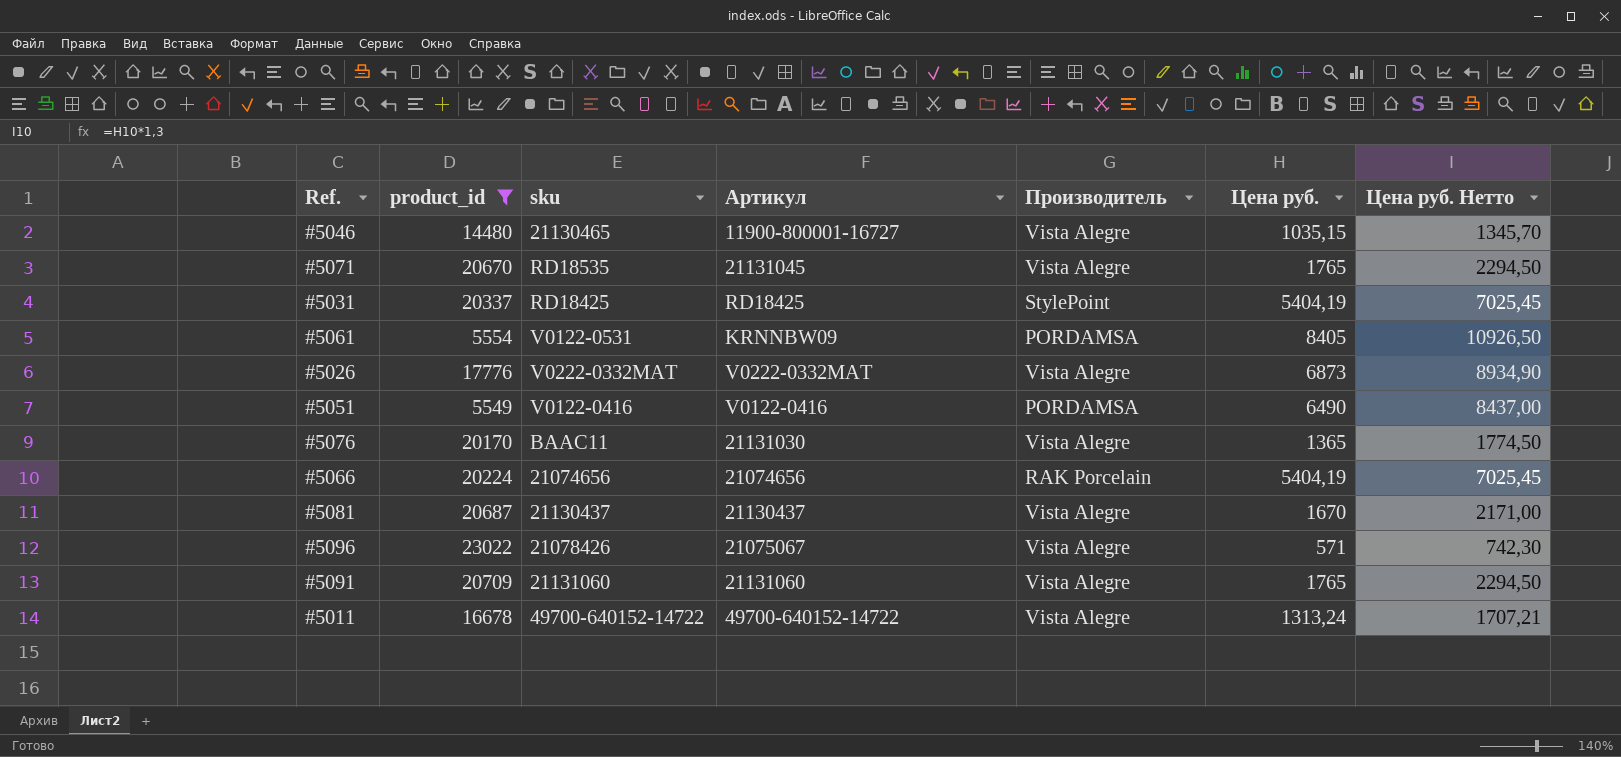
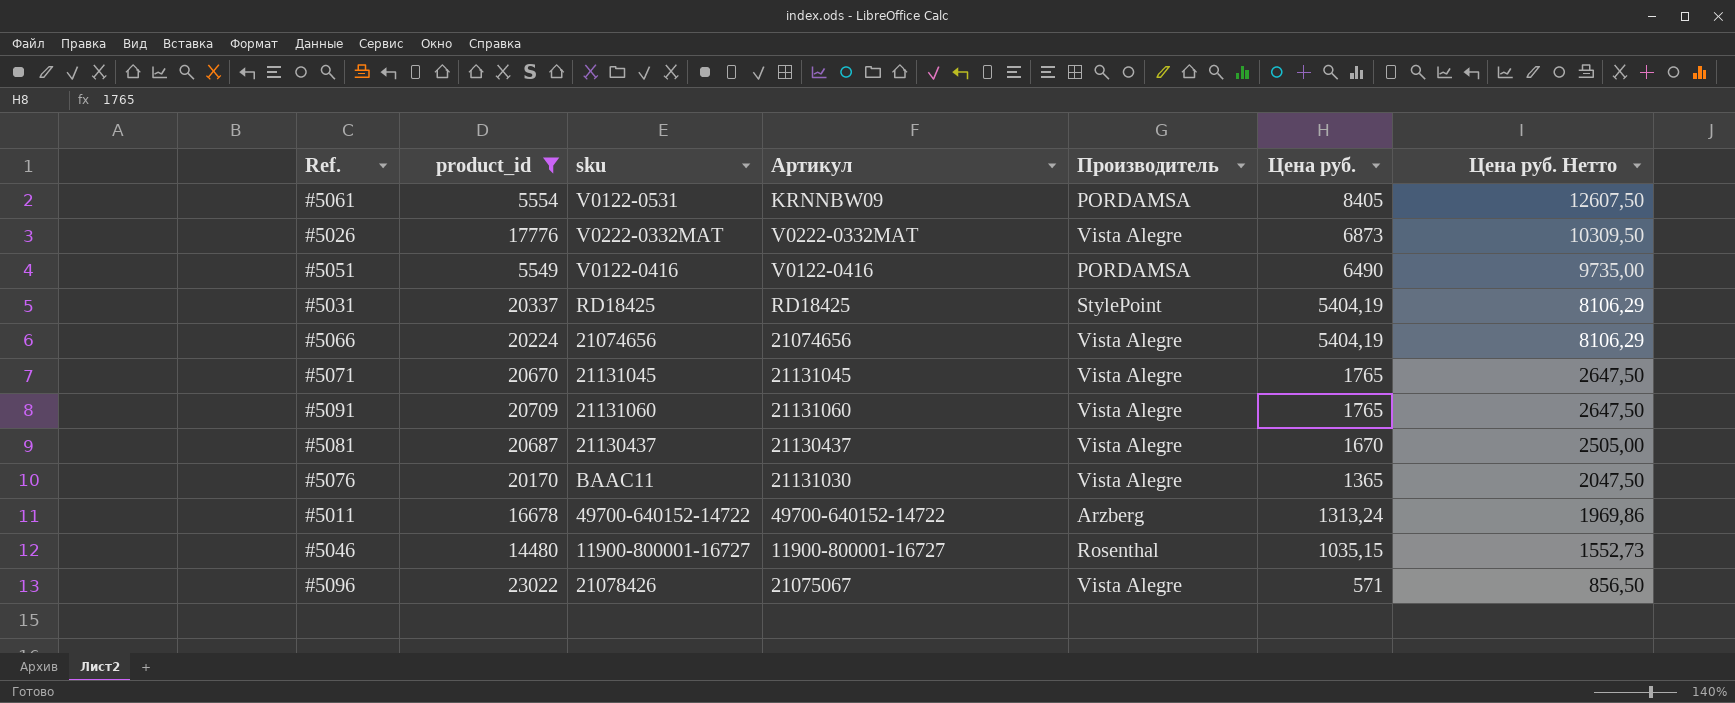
row order: none -> Цена руб. descending
column Цена руб. Нетто | formula: [Цена руб.] * 1,3 -> [Цена руб.] * 1,5
#5066 | Производитель: RAK Porcelain -> Vista Alegre
#5071 | sku: RD18535 -> 21131045
#5011 | Производитель: Vista Alegre -> Arzberg
#5046 | sku: 21130465 -> 11900-800001-16727
#5046 | Производитель: Vista Alegre -> Rosenthal

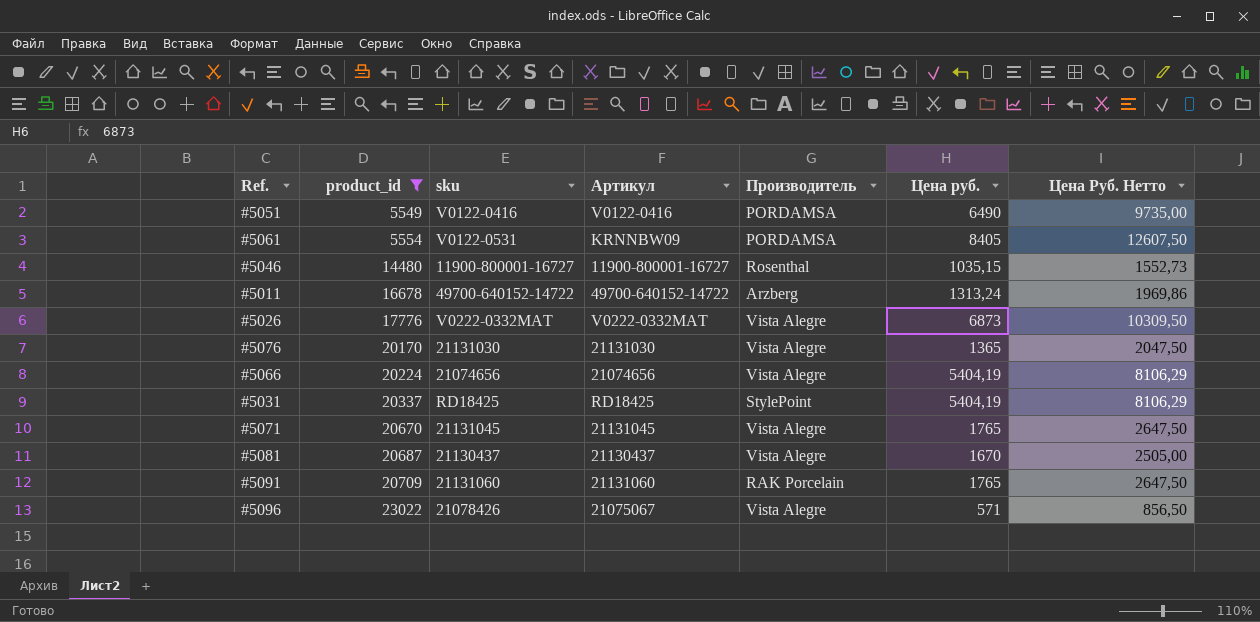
row order: Цена руб. descending -> product_id ascending
column name: Цена руб. Нетто -> Цена Руб. Нетто
#5076 | sku: BAAC11 -> 21131030
#5091 | Производитель: Vista Alegre -> RAK Porcelain

